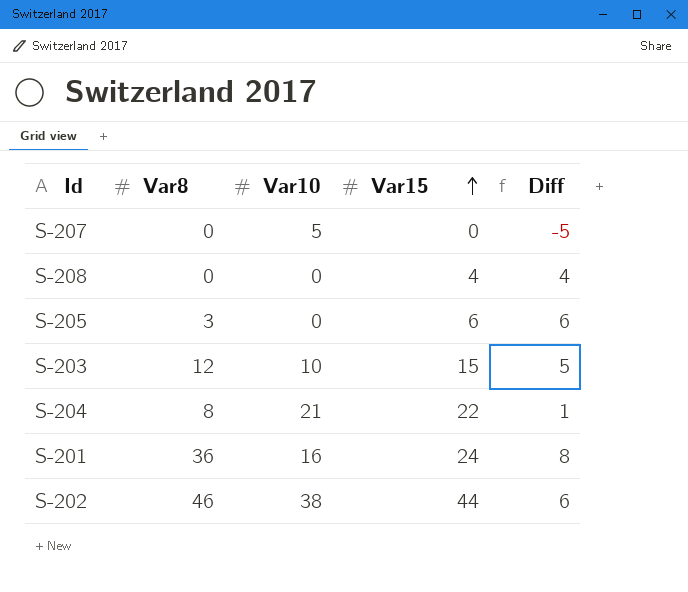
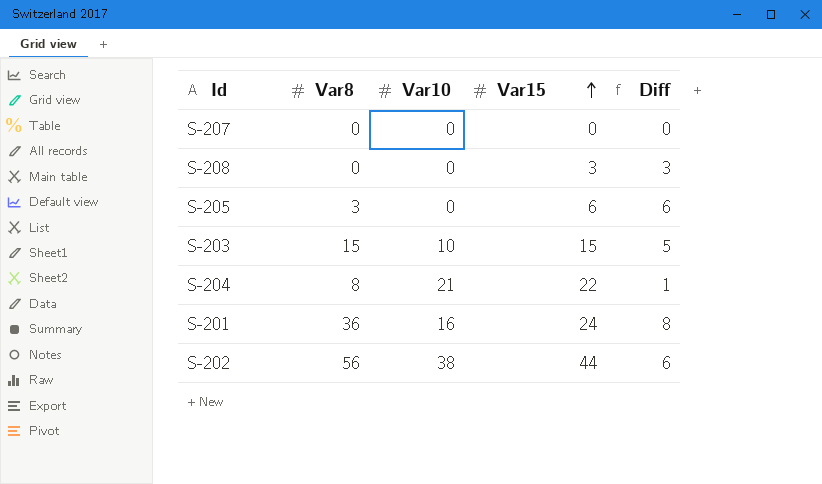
S-207 | Var10: 5 -> 0
S-207 | Diff: -5 -> 0
S-208 | Var15: 4 -> 3
S-208 | Diff: 4 -> 3
S-203 | Var8: 12 -> 15
S-202 | Var8: 46 -> 56

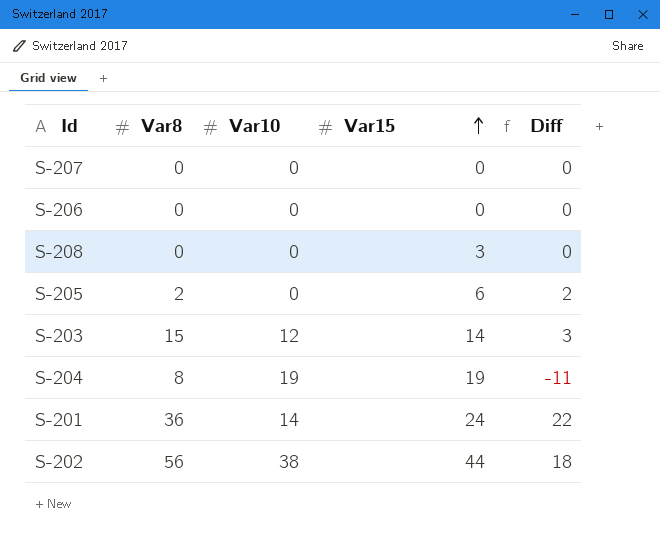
column Diff | formula: [Var15] - [Var10] -> [Var8] - [Var10]
row S-206: none -> 0 | 0 | 0 | 0
S-205 | Var8: 3 -> 2
S-203 | Var10: 10 -> 12
S-203 | Var15: 15 -> 14
S-204 | Var10: 21 -> 19
S-204 | Var15: 22 -> 19
S-201 | Var10: 16 -> 14

